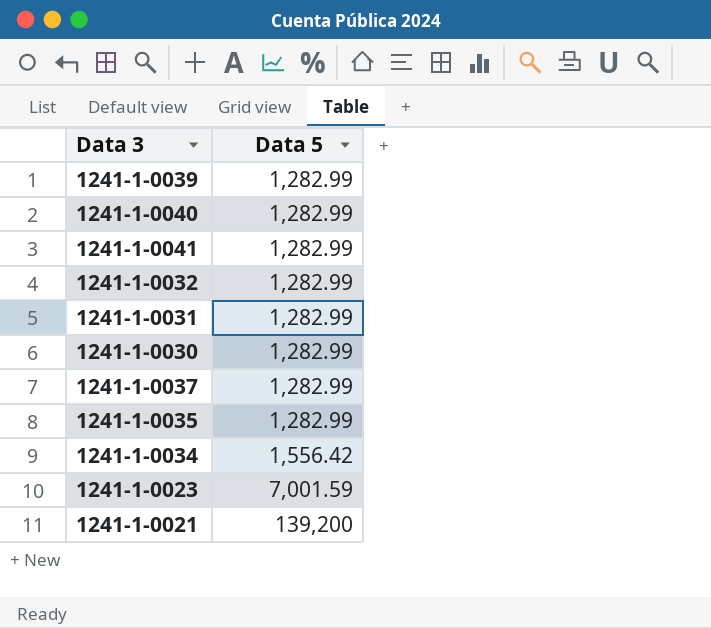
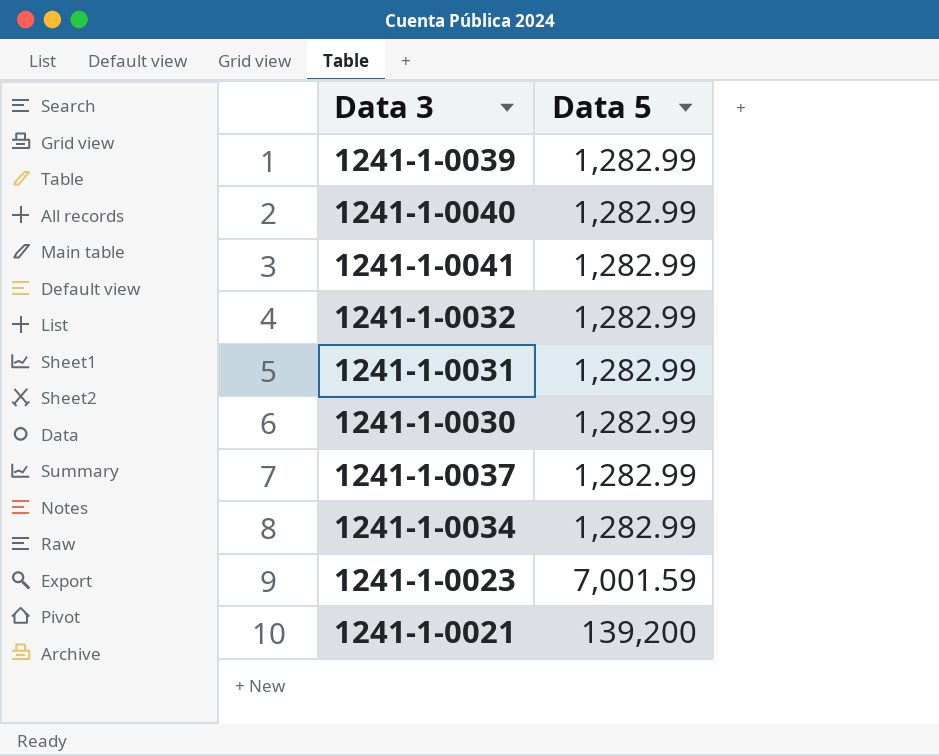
row 1241-1-0035: 1,282.99 -> none
1241-1-0034 | Data 5: 1,556.42 -> 1,282.99

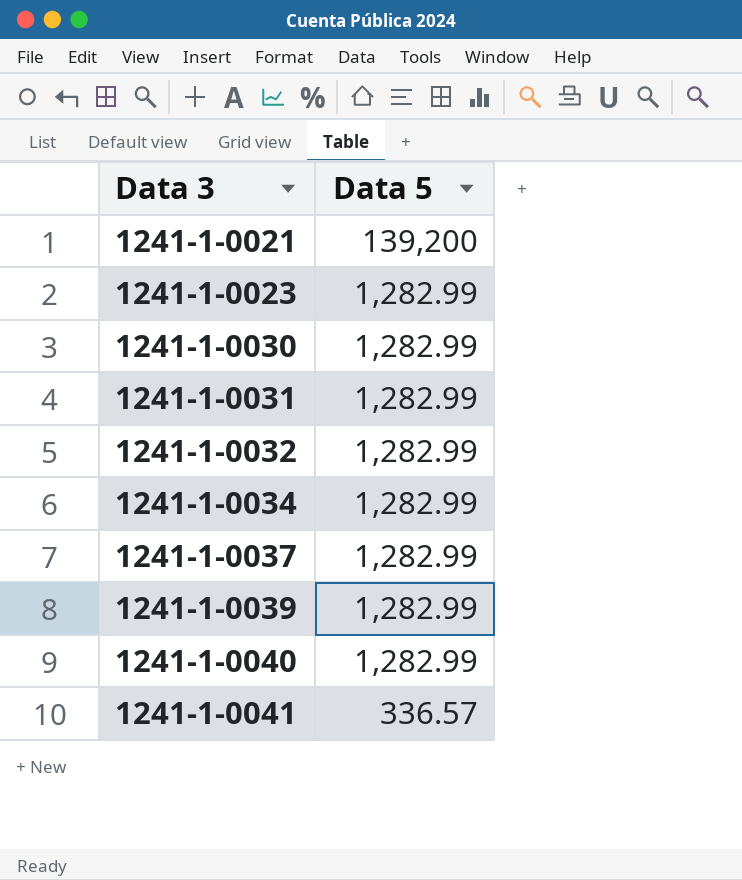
row order: Data 5 ascending -> Data 3 ascending
1241-1-0023 | Data 5: 7,001.59 -> 1,282.99
1241-1-0041 | Data 5: 1,282.99 -> 336.57

